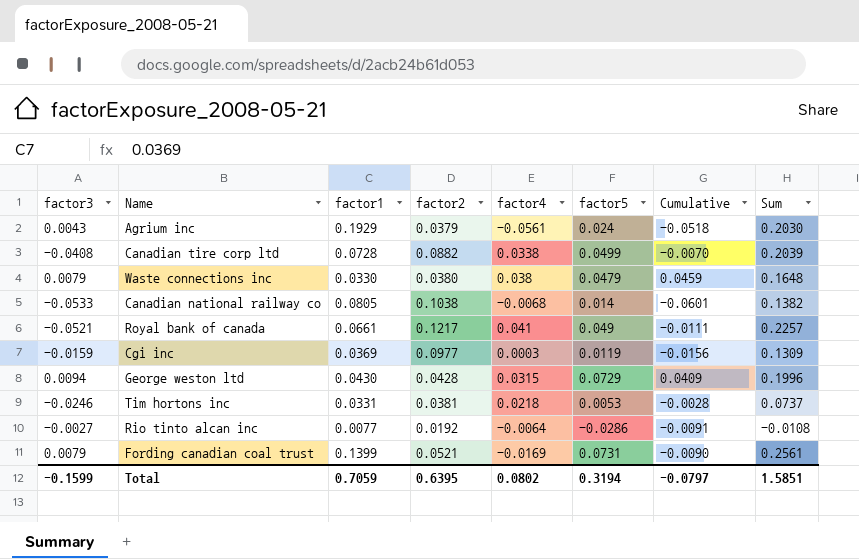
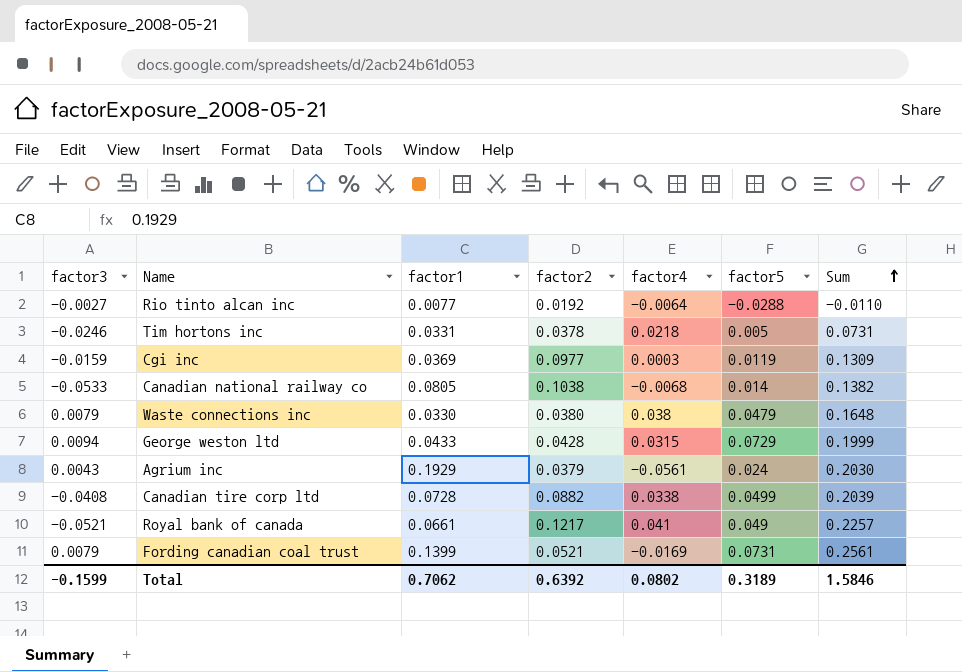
row order: none -> Sum ascending
column Cumulative | formula: [factor3] + [factor4] -> none
Rio tinto alcan inc | factor5: -0.0286 -> -0.0288
Rio tinto alcan inc | Sum: -0.0108 -> -0.0110
Tim hortons inc | factor2: 0.0381 -> 0.0378
Tim hortons inc | factor5: 0.0053 -> 0.005
Tim hortons inc | Sum: 0.0737 -> 0.0731
George weston ltd | factor1: 0.0430 -> 0.0433
George weston ltd | Sum: 0.1996 -> 0.1999
Total | factor1: 0.7059 -> 0.7062
Total | factor2: 0.6395 -> 0.6392
Total | factor5: 0.3194 -> 0.3189
Total | Sum: 1.5851 -> 1.5846

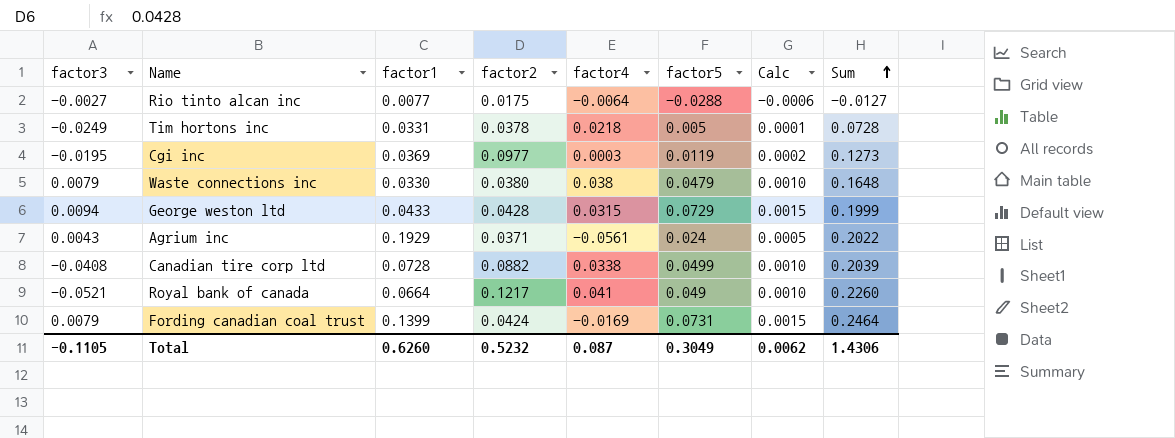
column Calc | formula: none -> [factor5] * 0.02
row Canadian national railway co: -0.0533 | 0.0805 | 0.1038 | -0.0068 | 0.014 | 0.1382 -> none
Rio tinto alcan inc | factor2: 0.0192 -> 0.0175
Rio tinto alcan inc | Sum: -0.0110 -> -0.0127
Tim hortons inc | factor3: -0.0246 -> -0.0249
Tim hortons inc | Sum: 0.0731 -> 0.0728
Cgi inc | factor3: -0.0159 -> -0.0195
Cgi inc | Sum: 0.1309 -> 0.1273
Agrium inc | factor2: 0.0379 -> 0.0371
Agrium inc | Sum: 0.2030 -> 0.2022
Royal bank of canada | factor1: 0.0661 -> 0.0664
Royal bank of canada | Sum: 0.2257 -> 0.2260
Fording canadian coal trust | factor2: 0.0521 -> 0.0424
Fording canadian coal trust | Sum: 0.2561 -> 0.2464
Total | factor3: -0.1599 -> -0.1105
Total | factor1: 0.7062 -> 0.6260
Total | factor2: 0.6392 -> 0.5232
Total | factor4: 0.0802 -> 0.087
Total | factor5: 0.3189 -> 0.3049
Total | Sum: 1.5846 -> 1.4306

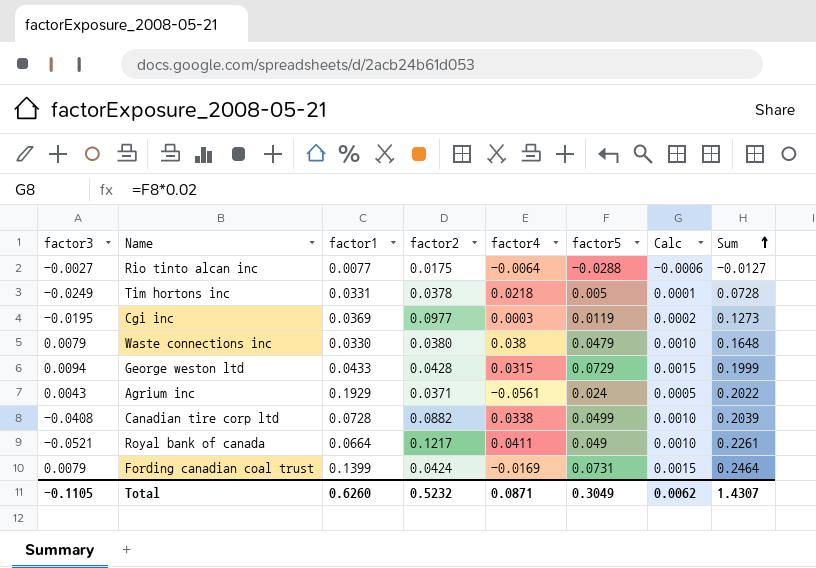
Royal bank of canada | factor4: 0.041 -> 0.0411
Royal bank of canada | Sum: 0.2260 -> 0.2261
Total | factor4: 0.087 -> 0.0871
Total | Sum: 1.4306 -> 1.4307

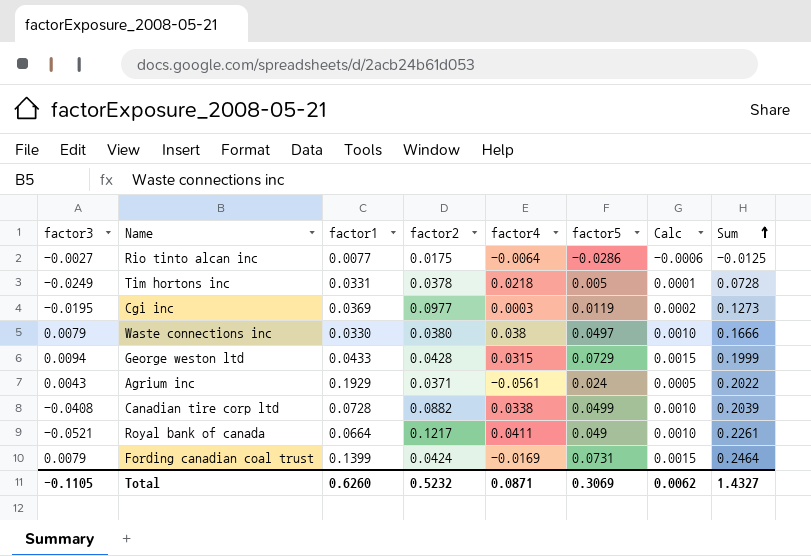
Rio tinto alcan inc | factor5: -0.0288 -> -0.0286
Rio tinto alcan inc | Sum: -0.0127 -> -0.0125
Waste connections inc | factor5: 0.0479 -> 0.0497
Waste connections inc | Sum: 0.1648 -> 0.1666
Total | factor5: 0.3049 -> 0.3069
Total | Sum: 1.4307 -> 1.4327

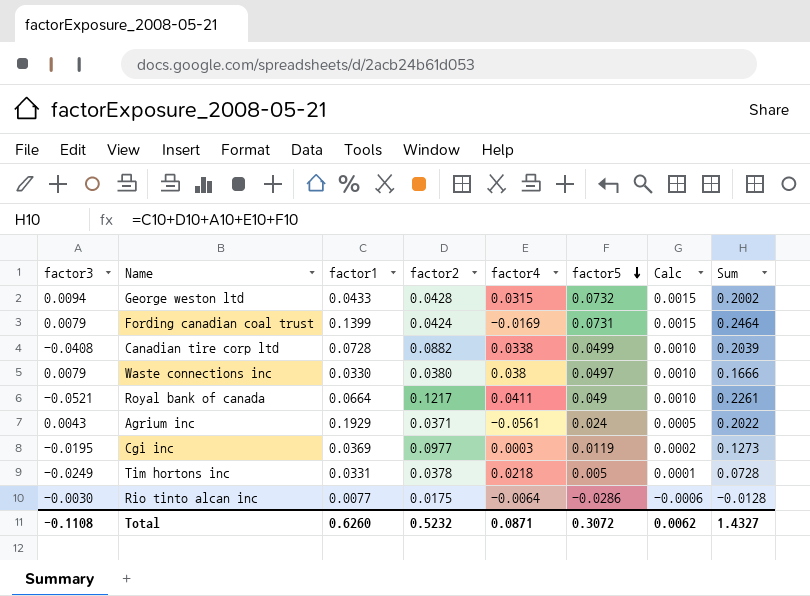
row order: Sum ascending -> factor5 descending
George weston ltd | factor5: 0.0729 -> 0.0732
George weston ltd | Sum: 0.1999 -> 0.2002
Rio tinto alcan inc | factor3: -0.0027 -> -0.0030
Rio tinto alcan inc | Sum: -0.0125 -> -0.0128
Total | factor3: -0.1105 -> -0.1108
Total | factor5: 0.3069 -> 0.3072

